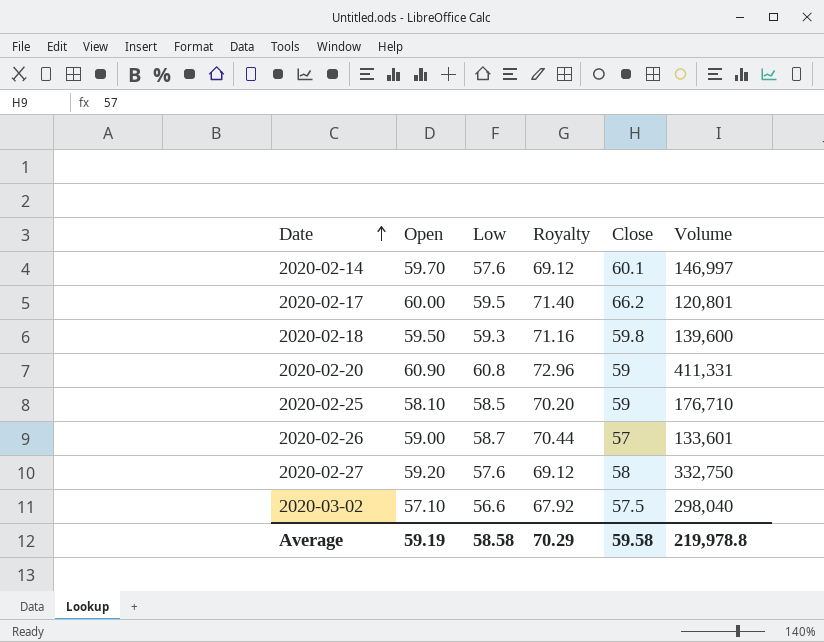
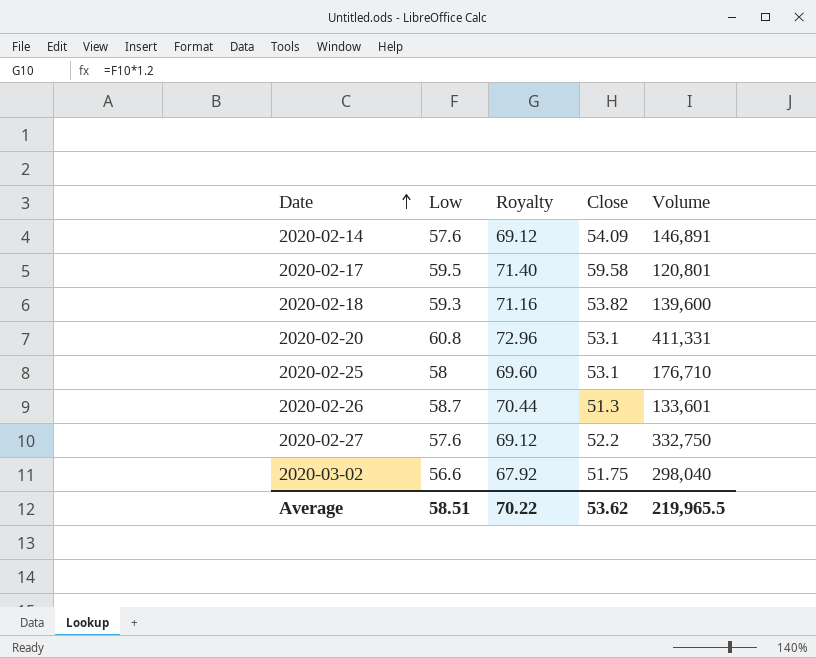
column Open | position: 2 -> none
2020-02-14 | Close: 60.1 -> 54.09
2020-02-14 | Volume: 146,997 -> 146,891
2020-02-17 | Close: 66.2 -> 59.58
2020-02-18 | Close: 59.8 -> 53.82
2020-02-20 | Close: 59 -> 53.1
2020-02-25 | Low: 58.5 -> 58
2020-02-25 | Royalty: 70.20 -> 69.60
2020-02-25 | Close: 59 -> 53.1
2020-02-26 | Close: 57 -> 51.3
2020-02-27 | Close: 58 -> 52.2
2020-03-02 | Close: 57.5 -> 51.75
Average | Low: 58.58 -> 58.51
Average | Royalty: 70.29 -> 70.22
Average | Close: 59.58 -> 53.62
Average | Volume: 219,978.8 -> 219,965.5

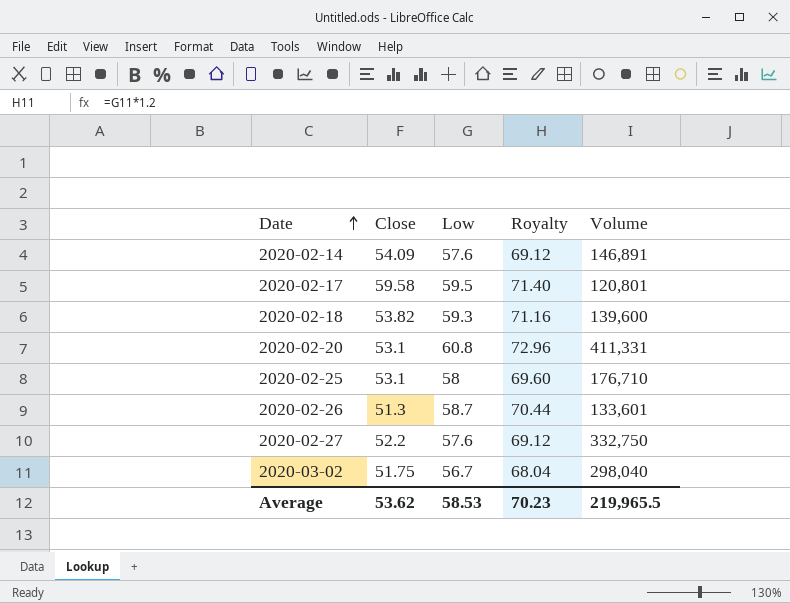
column Close | position: 4 -> 2
2020-03-02 | Low: 56.6 -> 56.7
2020-03-02 | Royalty: 67.92 -> 68.04
Average | Low: 58.51 -> 58.53
Average | Royalty: 70.22 -> 70.23

